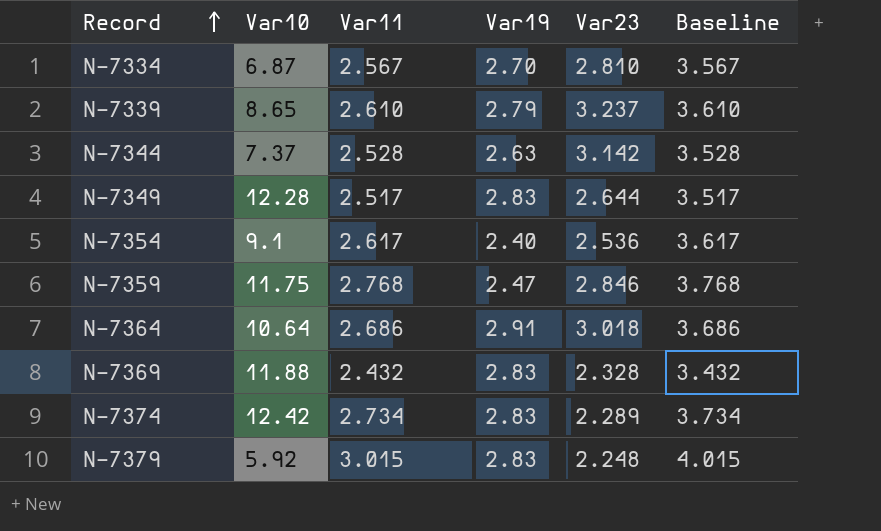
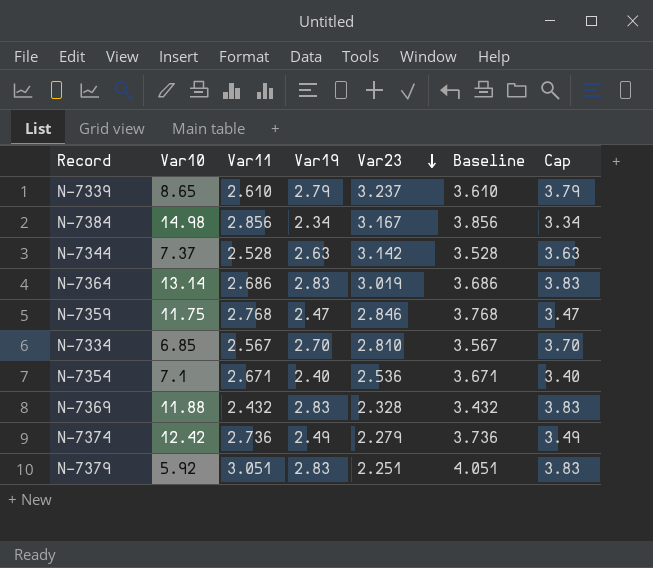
row order: Record ascending -> Var23 descending
column Cap | formula: none -> [Var19] + 1
row N-7349: 12.28 | 2.517 | 2.83 | 2.644 | 3.517 -> none
row N-7384: none -> 14.98 | 2.856 | 2.34 | 3.167 | 3.856 | 3.34
N-7364 | Var10: 10.64 -> 13.14
N-7364 | Var19: 2.91 -> 2.83
N-7364 | Var23: 3.018 -> 3.019
N-7334 | Var10: 6.87 -> 6.85
N-7354 | Var10: 9.1 -> 7.1
N-7354 | Var11: 2.617 -> 2.671
N-7354 | Baseline: 3.617 -> 3.671
N-7374 | Var11: 2.734 -> 2.736
N-7374 | Var19: 2.83 -> 2.49
N-7374 | Var23: 2.289 -> 2.279
N-7374 | Baseline: 3.734 -> 3.736
N-7379 | Var11: 3.015 -> 3.051
N-7379 | Var23: 2.248 -> 2.251
N-7379 | Baseline: 4.015 -> 4.051

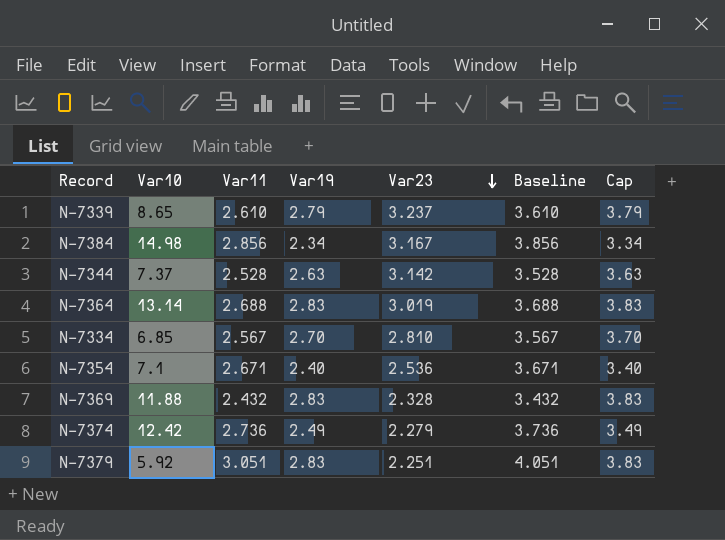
row N-7359: 11.75 | 2.768 | 2.47 | 2.846 | 3.768 | 3.47 -> none
N-7364 | Var11: 2.686 -> 2.688
N-7364 | Baseline: 3.686 -> 3.688

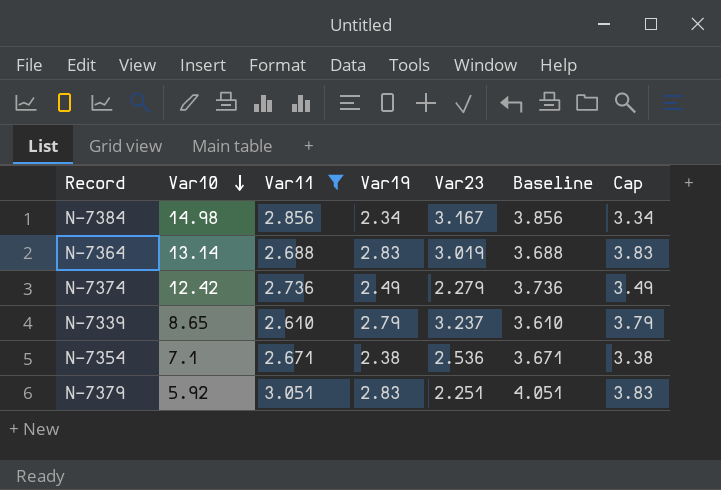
filter: none -> Var11 >= 2.610
row order: Var23 descending -> Var10 descending
N-7354 | Var19: 2.40 -> 2.38
N-7354 | Cap: 3.40 -> 3.38

